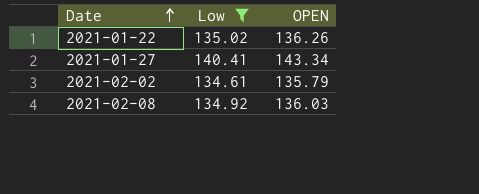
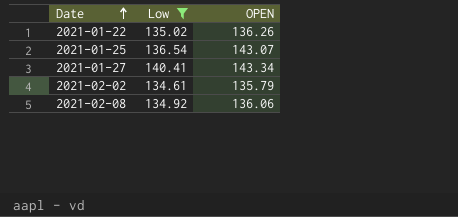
row 2021-01-25: none -> 136.54 | 143.07
2021-02-08 | OPEN: 136.03 -> 136.06

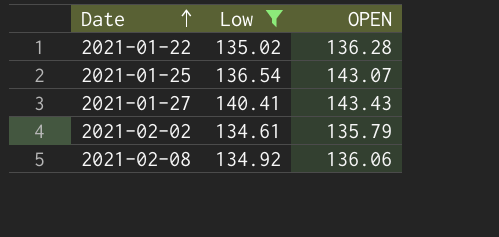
2021-01-22 | OPEN: 136.26 -> 136.28
2021-01-27 | OPEN: 143.34 -> 143.43

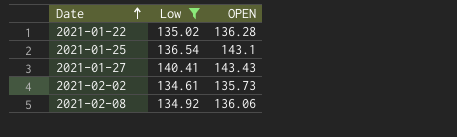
2021-01-25 | OPEN: 143.07 -> 143.1
2021-02-02 | OPEN: 135.79 -> 135.73

